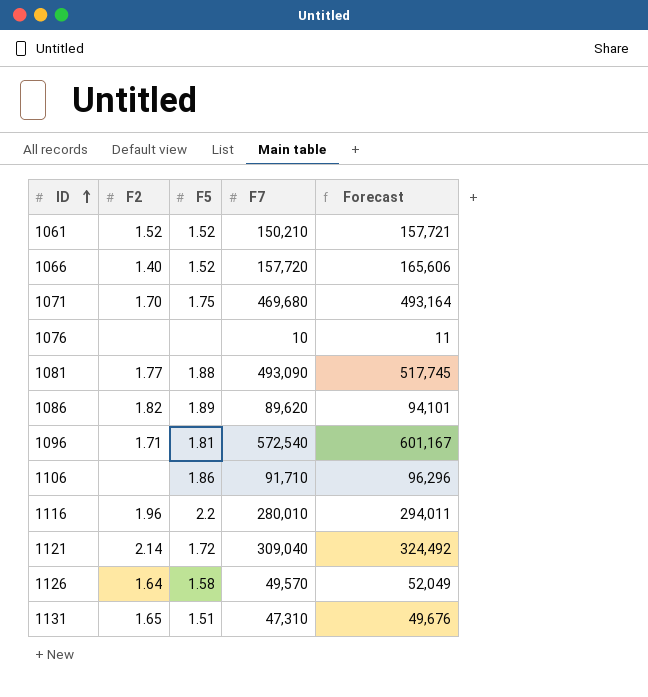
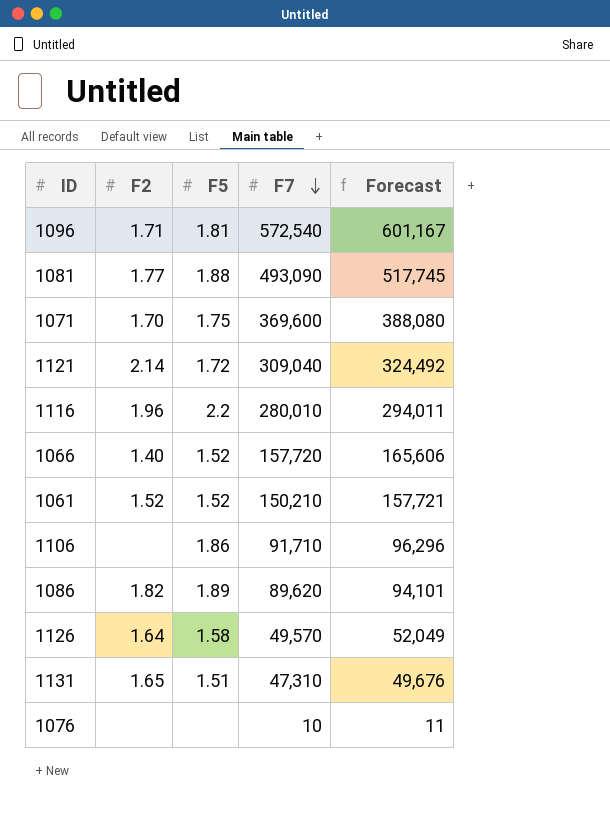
row order: ID ascending -> F7 descending
1071 | F7: 469,680 -> 369,600
1071 | Forecast: 493,164 -> 388,080

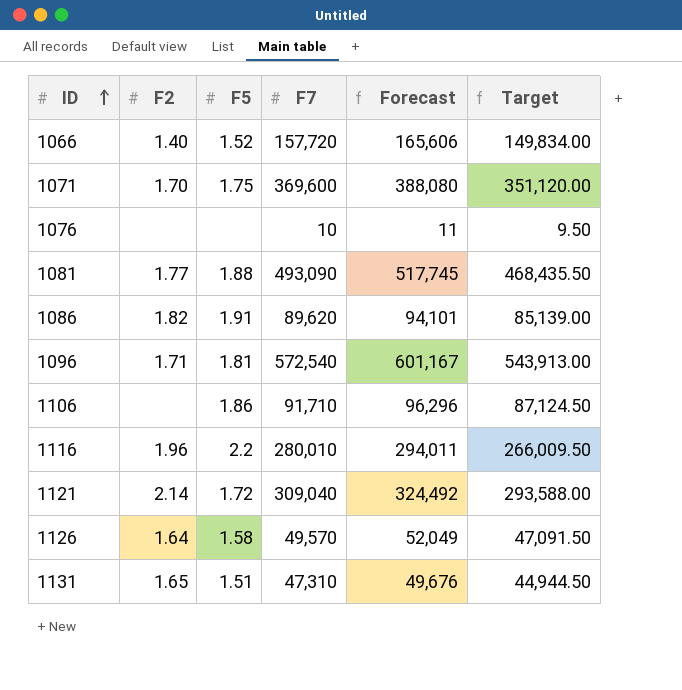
row order: F7 descending -> ID ascending
column Target | formula: none -> [F7] * 0.95
row 1061: 1.52 | 1.52 | 150,210 | 157,721 -> none
1086 | F5: 1.89 -> 1.91

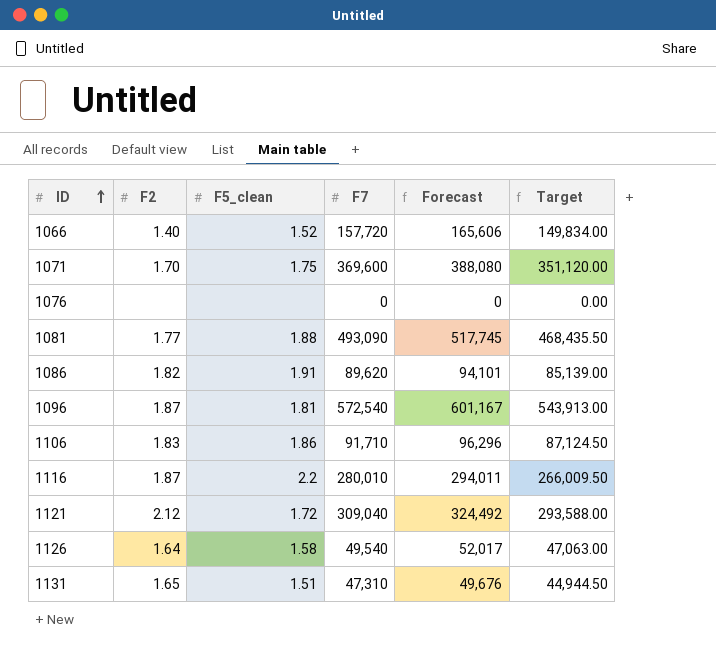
column name: F5 -> F5_clean
1076 | F7: 10 -> 0
1076 | Forecast: 11 -> 0
1076 | Target: 9.50 -> 0.00
1096 | F2: 1.71 -> 1.87
1106 | F2: none -> 1.83
1116 | F2: 1.96 -> 1.87
1121 | F2: 2.14 -> 2.12
1126 | F7: 49,570 -> 49,540
1126 | Forecast: 52,049 -> 52,017
1126 | Target: 47,091.50 -> 47,063.00

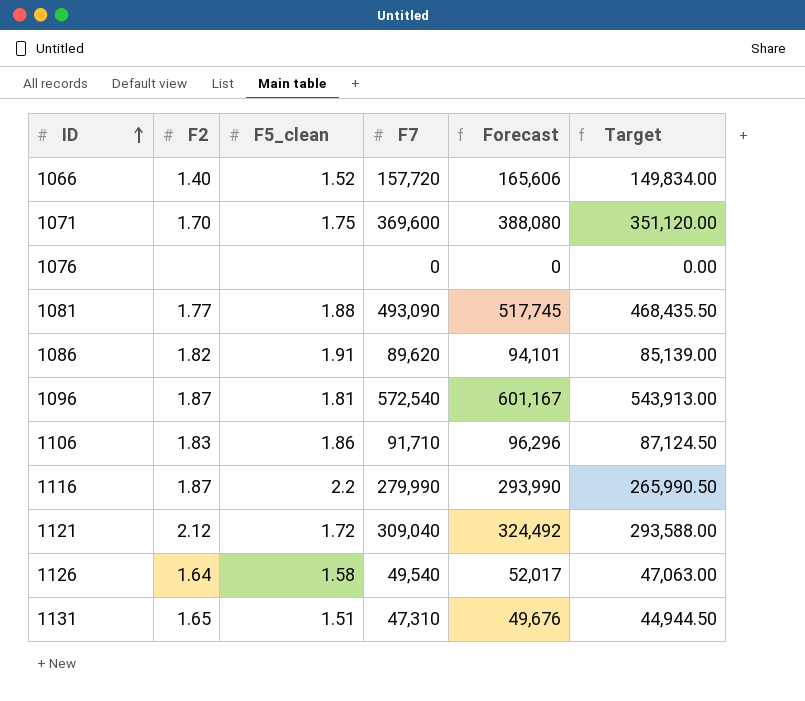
1116 | F7: 280,010 -> 279,990
1116 | Forecast: 294,011 -> 293,990
1116 | Target: 266,009.50 -> 265,990.50

